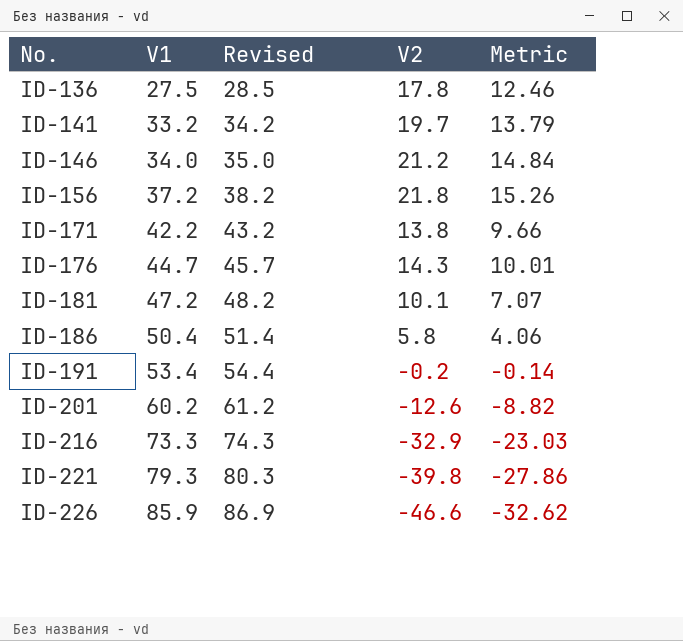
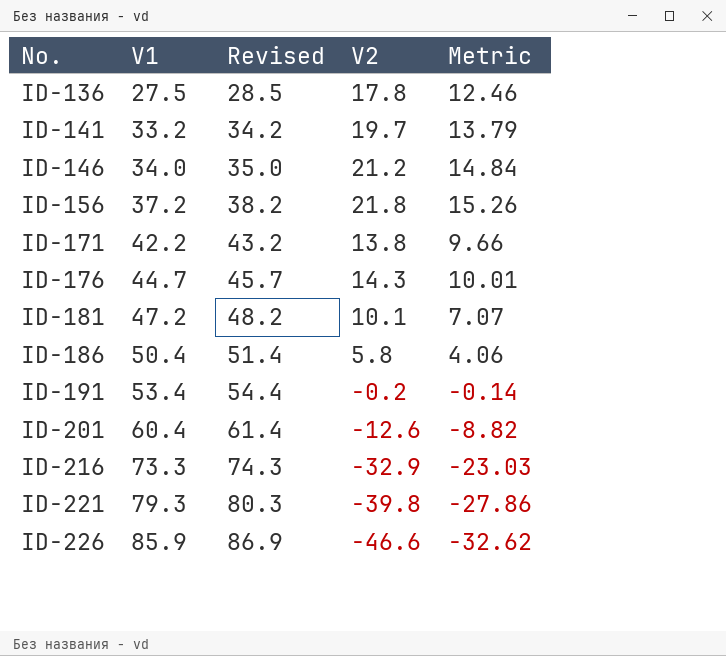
ID-201 | V1: 60.2 -> 60.4
ID-201 | Revised: 61.2 -> 61.4

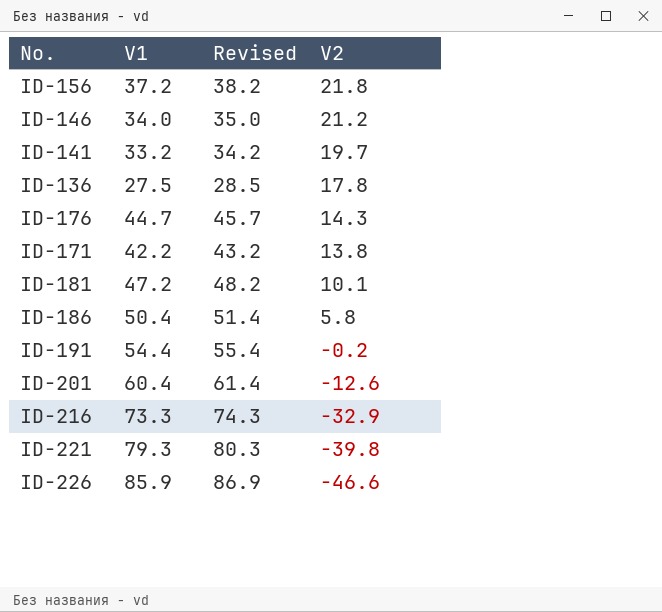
row order: No. ascending -> V2 descending
column Metric | formula: [V2] * 0.7 -> none
ID-191 | V1: 53.4 -> 54.4
ID-191 | Revised: 54.4 -> 55.4

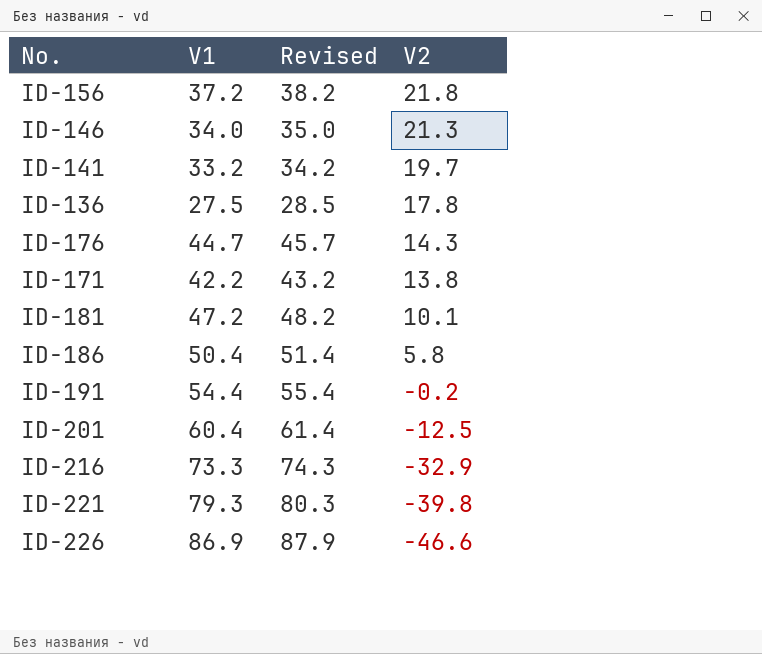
ID-146 | V2: 21.2 -> 21.3
ID-201 | V2: -12.6 -> -12.5
ID-226 | V1: 85.9 -> 86.9
ID-226 | Revised: 86.9 -> 87.9

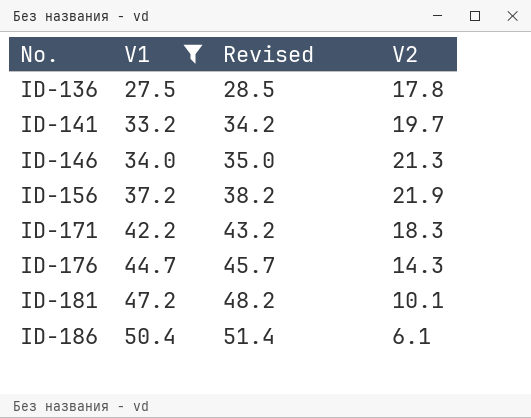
filter: none -> V1 <= 50.4
row order: V2 descending -> No. ascending
ID-156 | V2: 21.8 -> 21.9
ID-171 | V2: 13.8 -> 18.3
ID-186 | V2: 5.8 -> 6.1

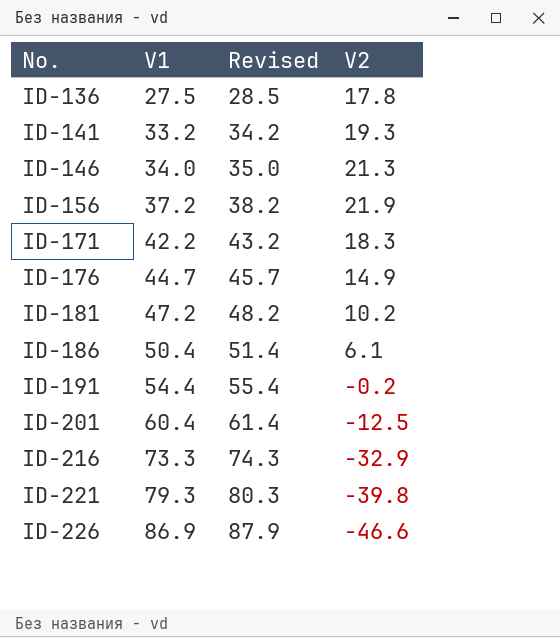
filter: V1 <= 50.4 -> none
ID-141 | V2: 19.7 -> 19.3
ID-176 | V2: 14.3 -> 14.9
ID-181 | V2: 10.1 -> 10.2

